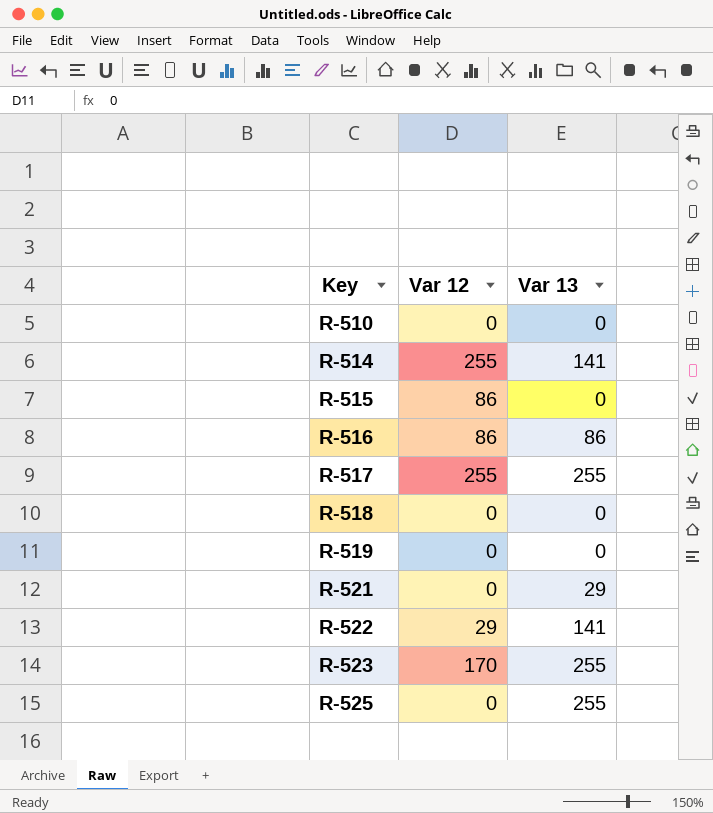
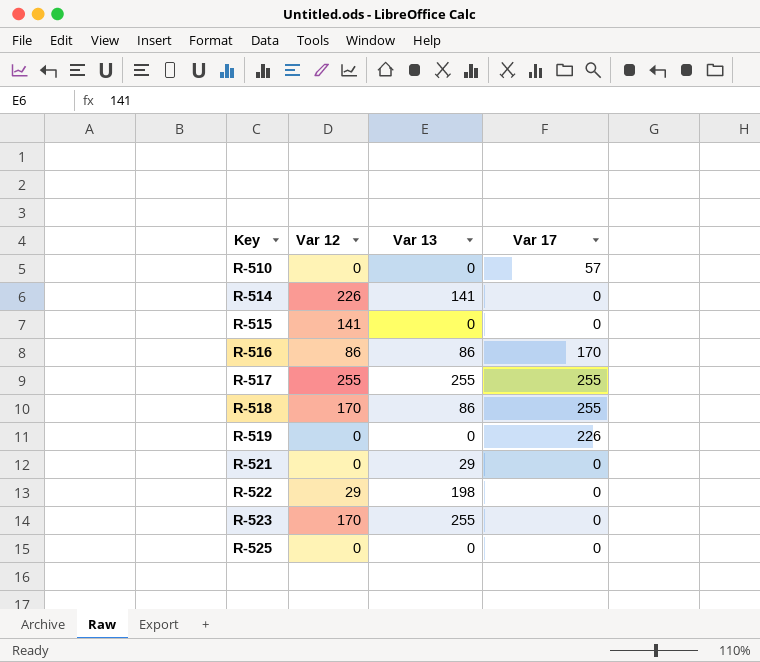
column Var 17 | position: none -> 4
R-514 | Var 12: 255 -> 226
R-515 | Var 12: 86 -> 141
R-518 | Var 12: 0 -> 170
R-518 | Var 13: 0 -> 86
R-522 | Var 13: 141 -> 198
R-525 | Var 13: 255 -> 0

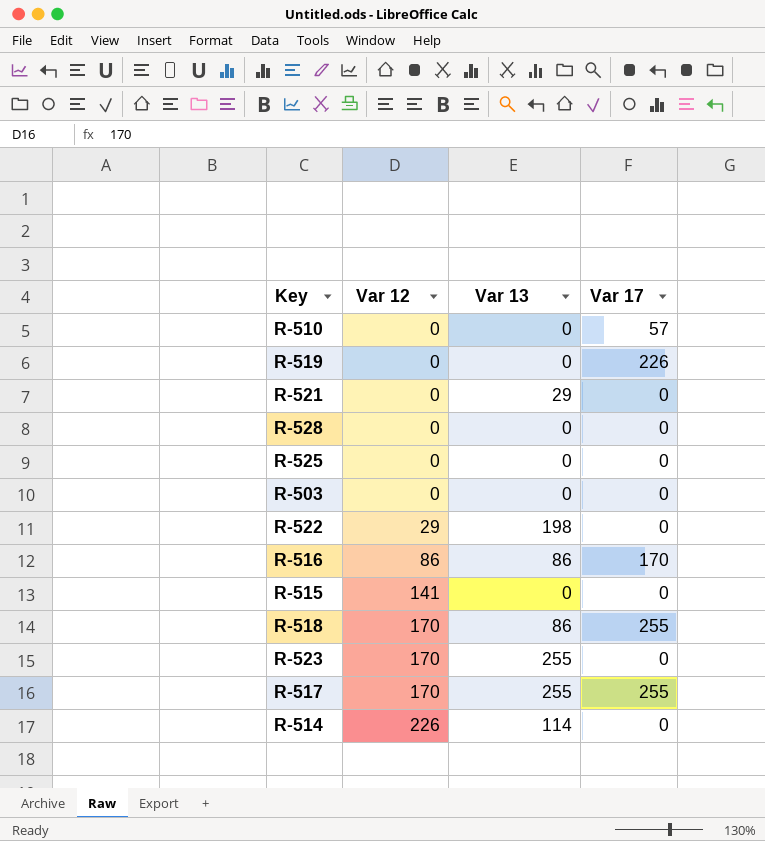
row order: Key ascending -> Var 12 ascending
row R-528: none -> 0 | 0 | 0
row R-503: none -> 0 | 0 | 0
R-517 | Var 12: 255 -> 170
R-514 | Var 13: 141 -> 114

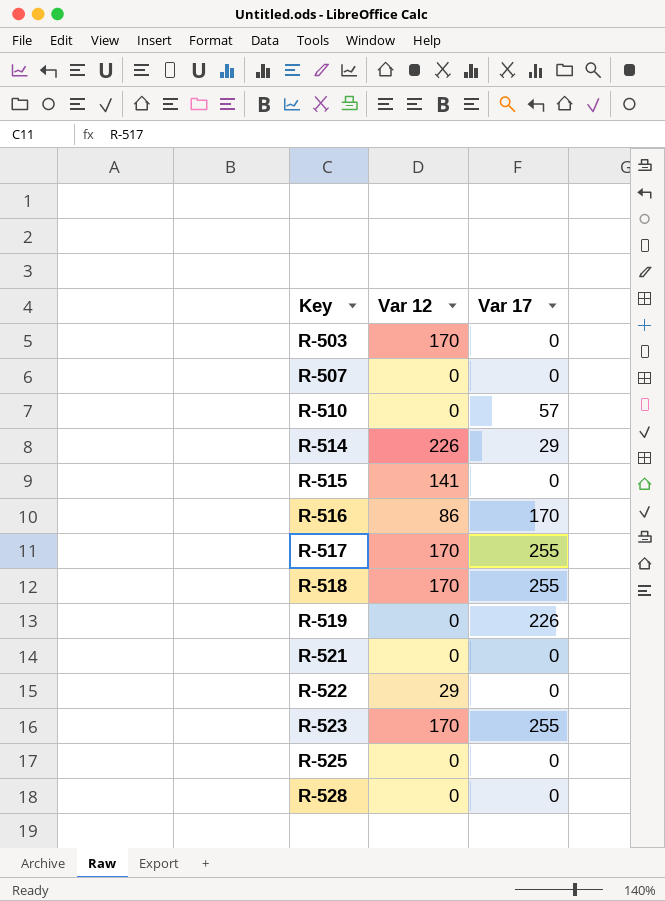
row order: Var 12 ascending -> Key ascending
column Var 13 | position: 3 -> none
R-503 | Var 12: 0 -> 170
row R-507: none -> 0 | 0
R-514 | Var 17: 0 -> 29
R-523 | Var 17: 0 -> 255

